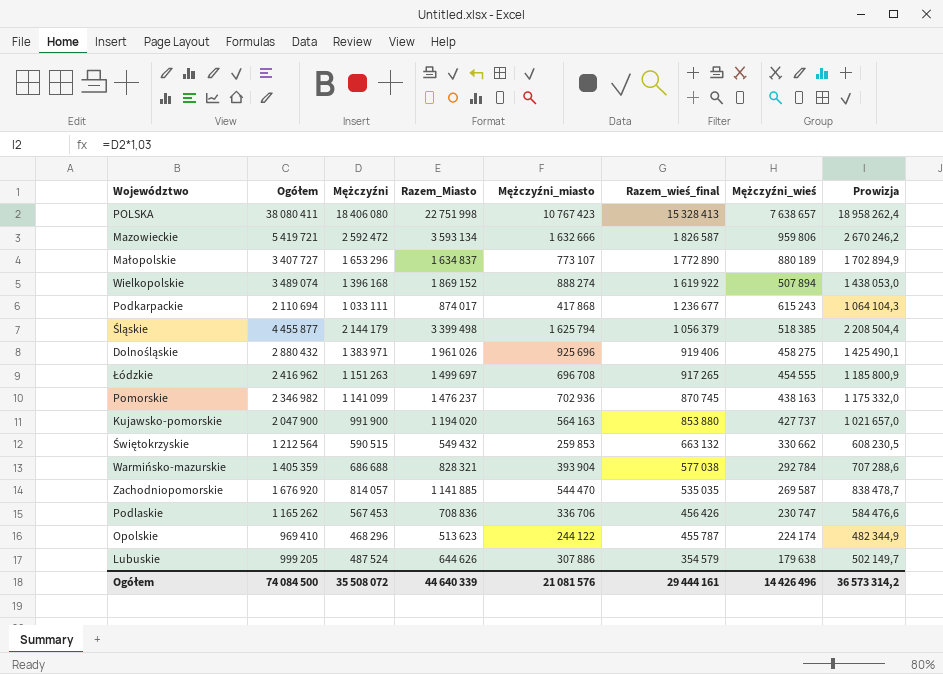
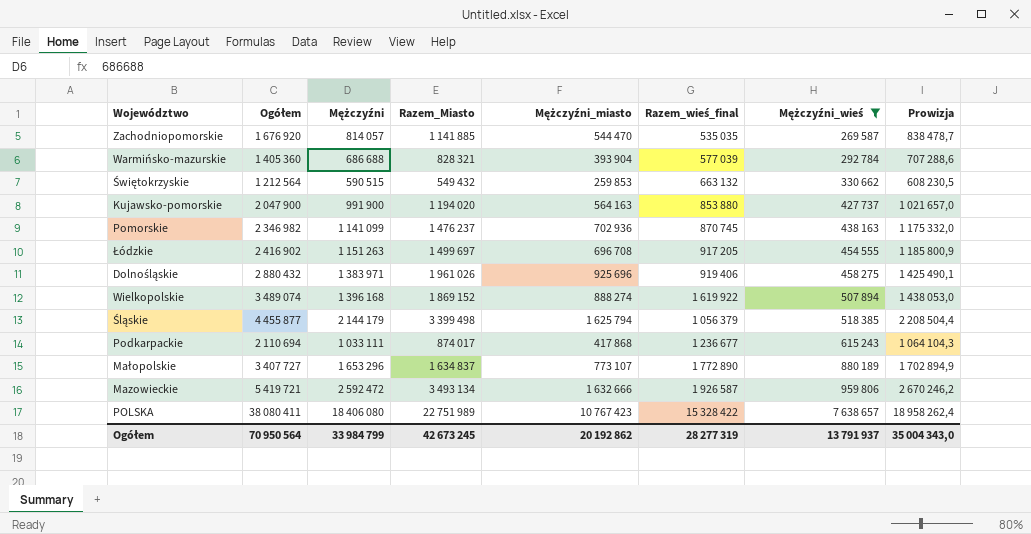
filter: none -> Mężczyźni_wieś >= 269 587
row order: Razem_wieś_final descending -> Mężczyźni_wieś ascending
Warmińsko-mazurskie | Ogółem: 1 405 359 -> 1 405 360
Warmińsko-mazurskie | Razem_wieś_final: 577 038 -> 577 039
Łódzkie | Ogółem: 2 416 962 -> 2 416 902
Łódzkie | Razem_wieś_final: 917 265 -> 917 205
Mazowieckie | Razem_Miasto: 3 593 134 -> 3 493 134
Mazowieckie | Razem_wieś_final: 1 826 587 -> 1 926 587
POLSKA | Razem_Miasto: 22 751 998 -> 22 751 989
POLSKA | Razem_wieś_final: 15 328 413 -> 15 328 422
Ogółem | Ogółem: 74 084 500 -> 70 950 564
Ogółem | Mężczyźni: 35 508 072 -> 33 984 799
Ogółem | Razem_Miasto: 44 640 339 -> 42 673 245
Ogółem | Mężczyźni_miasto: 21 081 576 -> 20 192 862
Ogółem | Razem_wieś_final: 29 444 161 -> 28 277 319
Ogółem | Mężczyźni_wieś: 14 426 496 -> 13 791 937
Ogółem | Prowizja: 36 573 314,2 -> 35 004 343,0

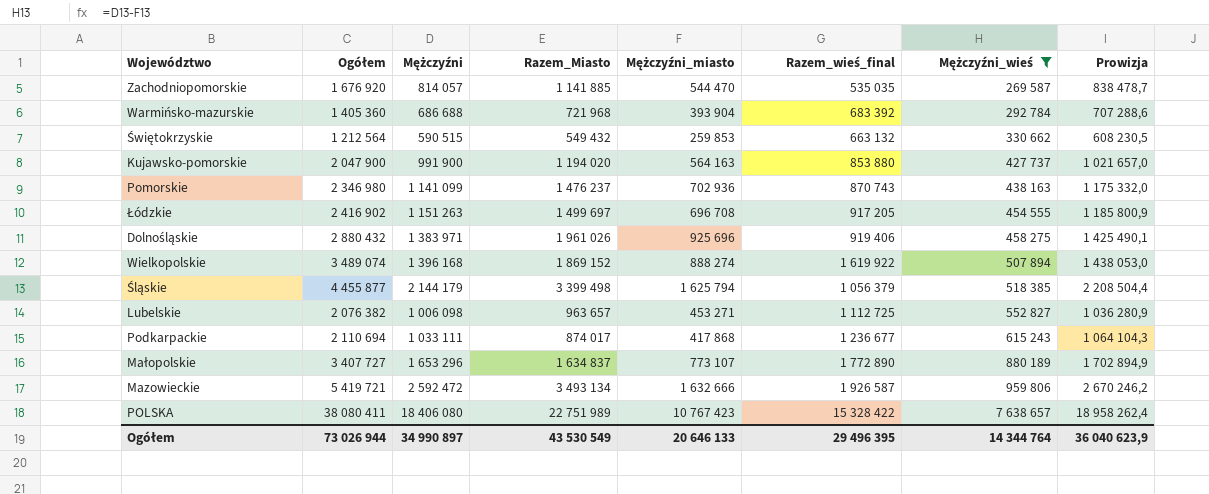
Warmińsko-mazurskie | Razem_Miasto: 828 321 -> 721 968
Warmińsko-mazurskie | Razem_wieś_final: 577 039 -> 683 392
Pomorskie | Ogółem: 2 346 982 -> 2 346 980
Pomorskie | Razem_wieś_final: 870 745 -> 870 743
row Lubelskie: none -> 2 076 382 | 1 006 098 | 963 657 | 453 271 | 1 112 725 | 552 827 | 1 036 280,9
Ogółem | Ogółem: 70 950 564 -> 73 026 944
Ogółem | Mężczyźni: 33 984 799 -> 34 990 897
Ogółem | Razem_Miasto: 42 673 245 -> 43 530 549
Ogółem | Mężczyźni_miasto: 20 192 862 -> 20 646 133
Ogółem | Razem_wieś_final: 28 277 319 -> 29 496 395
Ogółem | Mężczyźni_wieś: 13 791 937 -> 14 344 764
Ogółem | Prowizja: 35 004 343,0 -> 36 040 623,9

